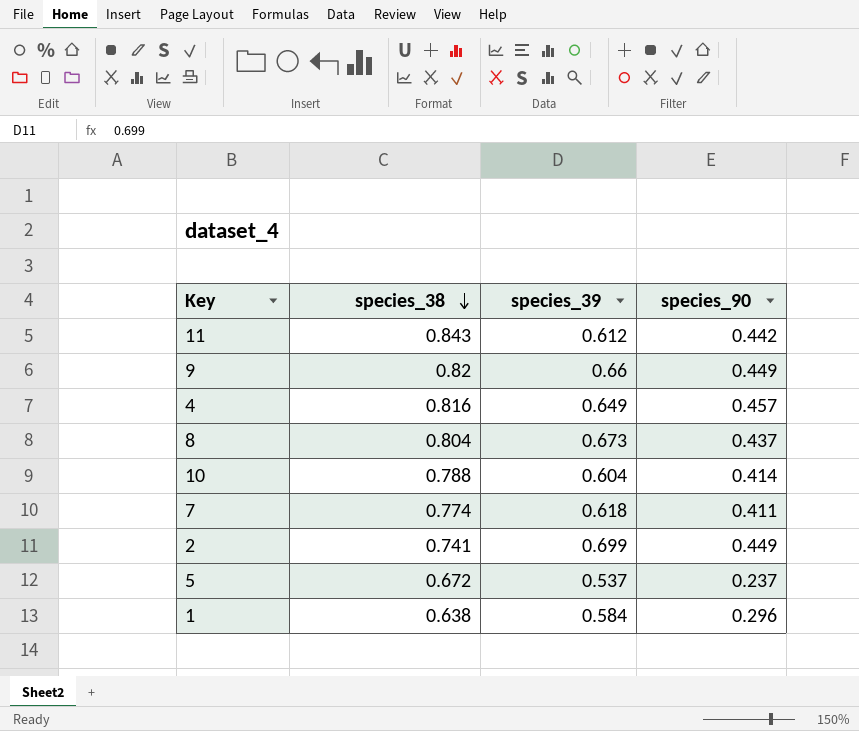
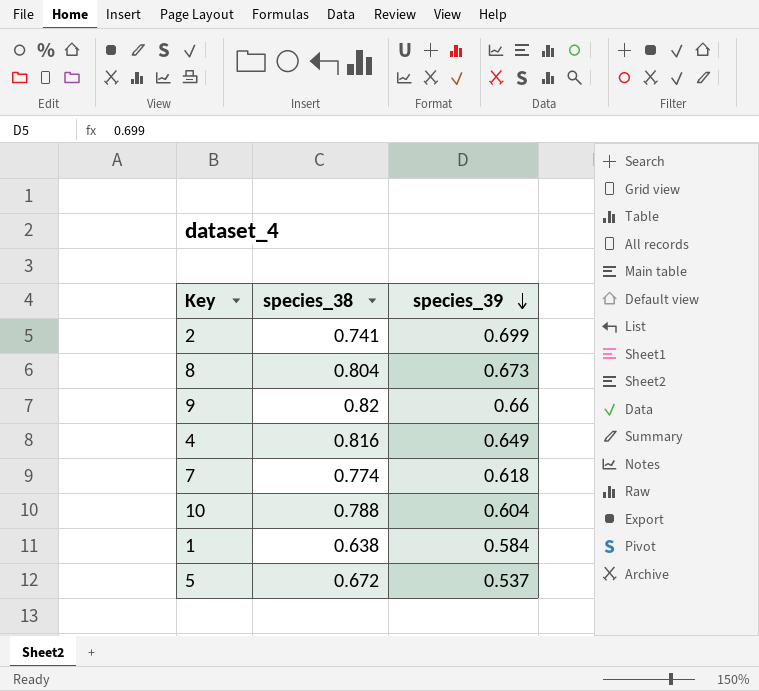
row order: species_38 descending -> species_39 descending
column species_90 | position: 4 -> none
row 11: 0.843 | 0.612 | 0.442 -> none

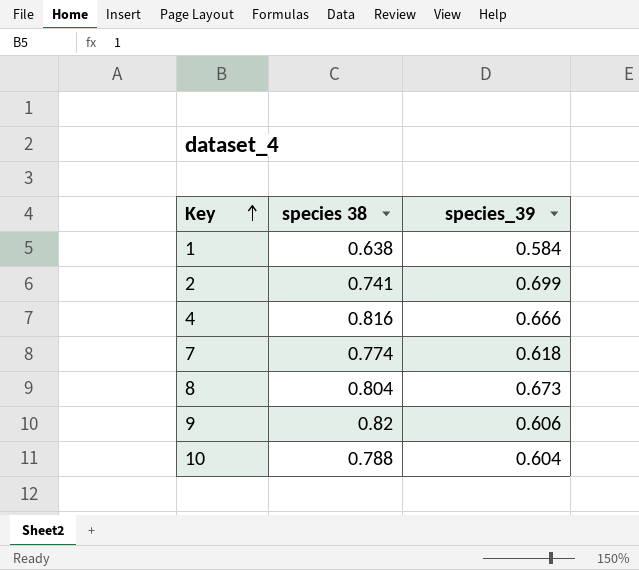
row order: species_39 descending -> Key ascending
column name: species_38 -> species 38
row 5: 0.672 | 0.537 -> none
4 | species_39: 0.649 -> 0.666
9 | species_39: 0.66 -> 0.606

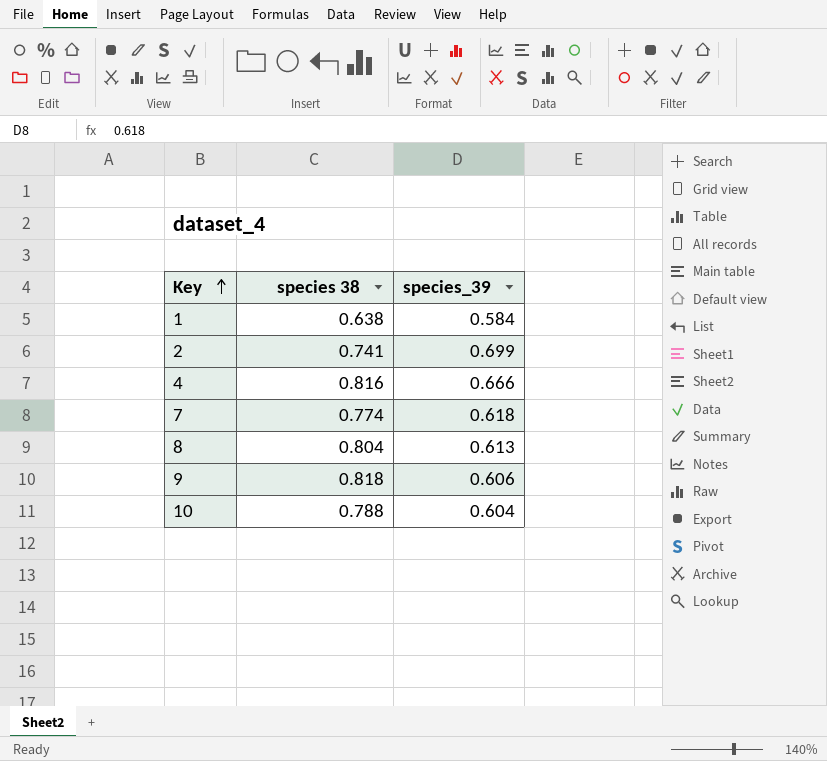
8 | species_39: 0.673 -> 0.613
9 | species 38: 0.82 -> 0.818

